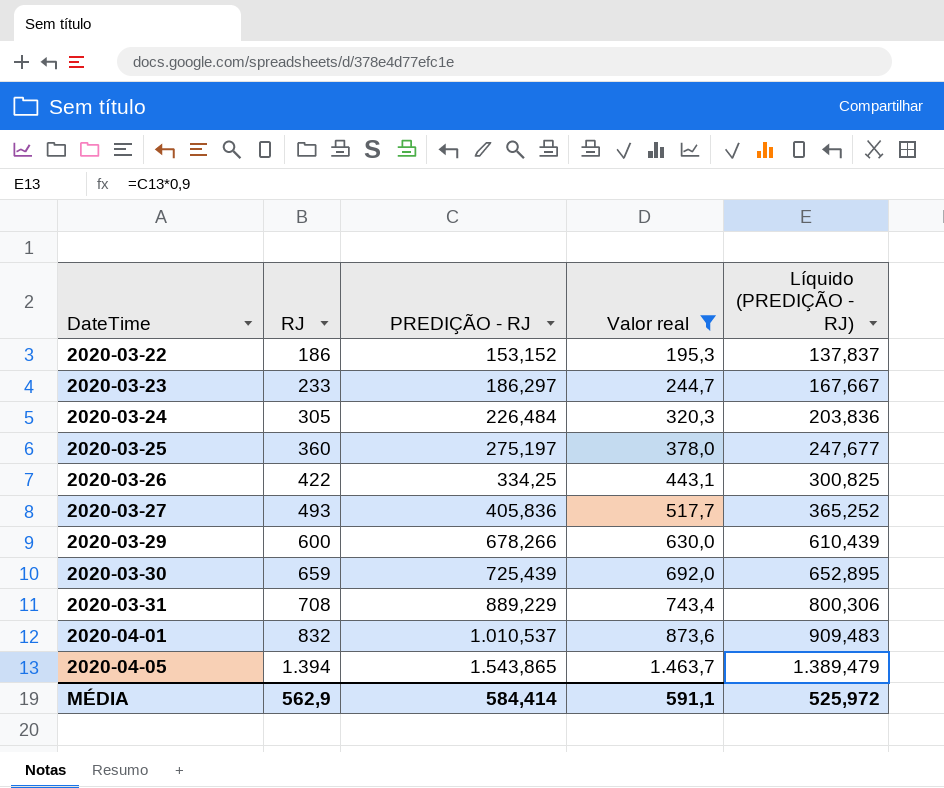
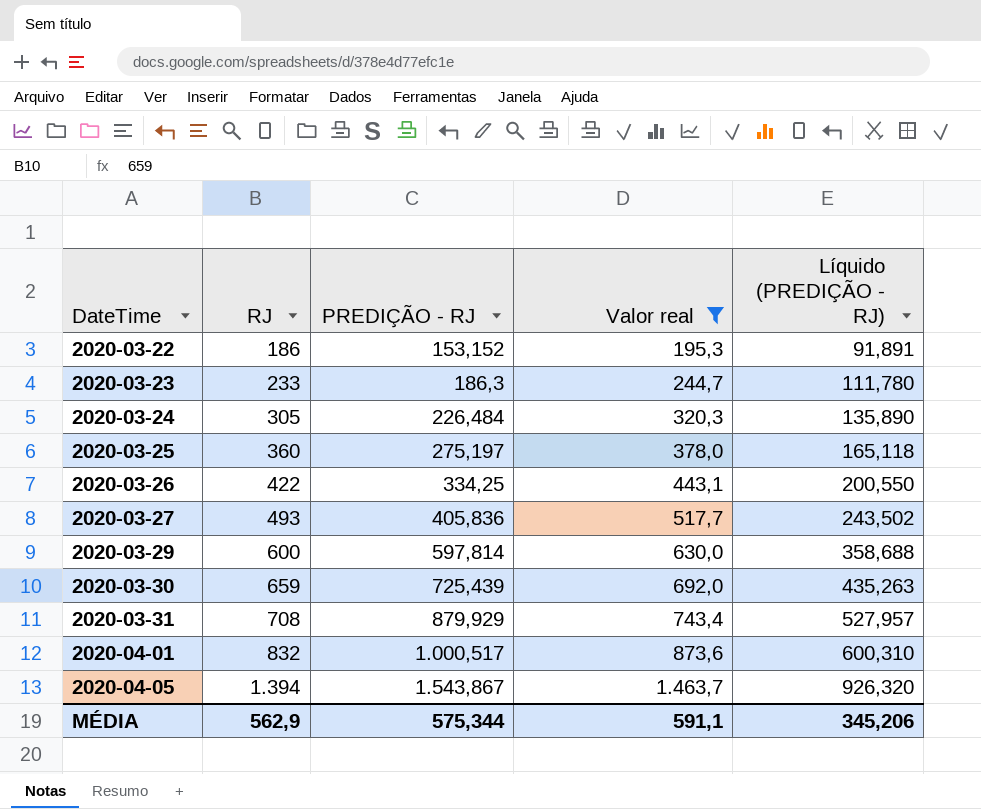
column Líquido (PREDIÇÃO - RJ) | formula: [PREDIÇÃO - RJ] * 0,9 -> [PREDIÇÃO - RJ] * 0,6
2020-03-23 | PREDIÇÃO - RJ: 186,297 -> 186,3
2020-03-29 | PREDIÇÃO - RJ: 678,266 -> 597,814
2020-03-31 | PREDIÇÃO - RJ: 889,229 -> 879,929
2020-04-01 | PREDIÇÃO - RJ: 1.010,537 -> 1.000,517
2020-04-05 | PREDIÇÃO - RJ: 1.543,865 -> 1.543,867
MÉDIA | PREDIÇÃO - RJ: 584,414 -> 575,344
MÉDIA | Líquido (PREDIÇÃO - RJ): 525,972 -> 345,206

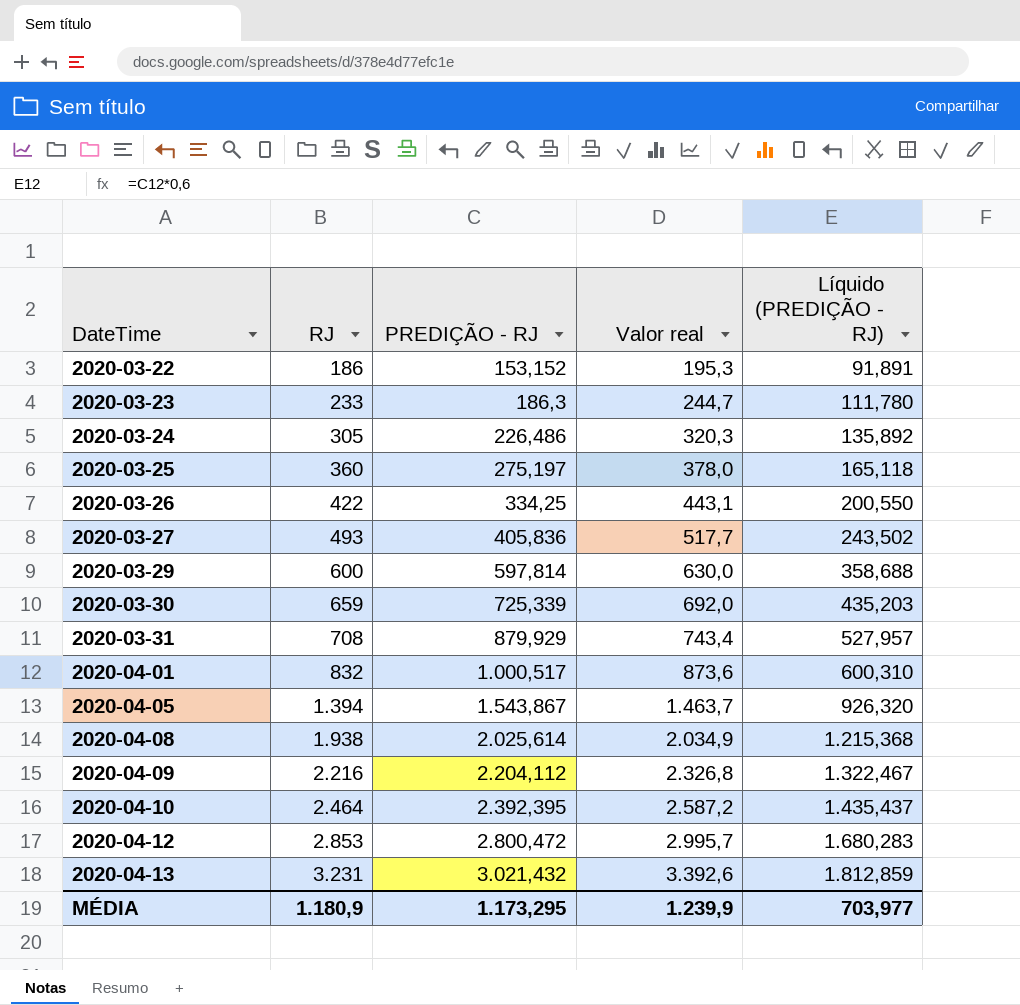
filter: Valor real <= 1.463,7 -> none
2020-03-24 | PREDIÇÃO - RJ: 226,484 -> 226,486
2020-03-24 | Líquido (PREDIÇÃO - RJ): 135,890 -> 135,892
2020-03-30 | PREDIÇÃO - RJ: 725,439 -> 725,339
2020-03-30 | Líquido (PREDIÇÃO - RJ): 435,263 -> 435,203
MÉDIA | RJ: 562,9 -> 1.180,9
MÉDIA | PREDIÇÃO - RJ: 575,344 -> 1.173,295
MÉDIA | Valor real: 591,1 -> 1.239,9
MÉDIA | Líquido (PREDIÇÃO - RJ): 345,206 -> 703,977

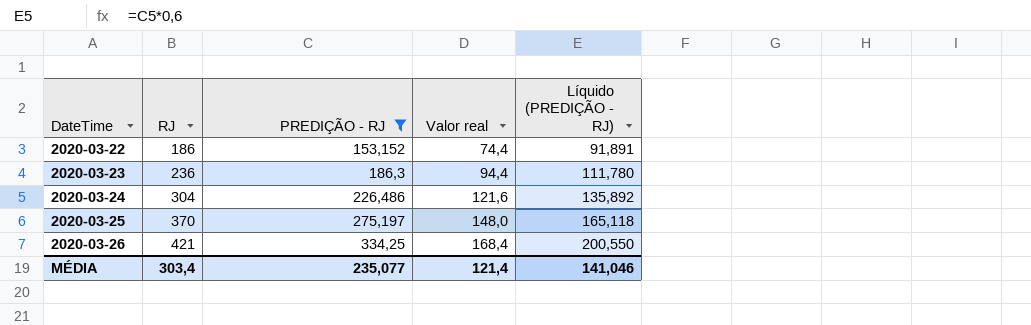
filter: none -> PREDIÇÃO - RJ <= 334,25
column Valor real | formula: [RJ] * 1,05 -> [RJ] * 0,4
2020-03-23 | RJ: 233 -> 236
2020-03-24 | RJ: 305 -> 304
2020-03-25 | RJ: 360 -> 370
2020-03-26 | RJ: 422 -> 421
MÉDIA | RJ: 1.180,9 -> 303,4
MÉDIA | PREDIÇÃO - RJ: 1.173,295 -> 235,077
MÉDIA | Valor real: 1.239,9 -> 121,4
MÉDIA | Líquido (PREDIÇÃO - RJ): 703,977 -> 141,046

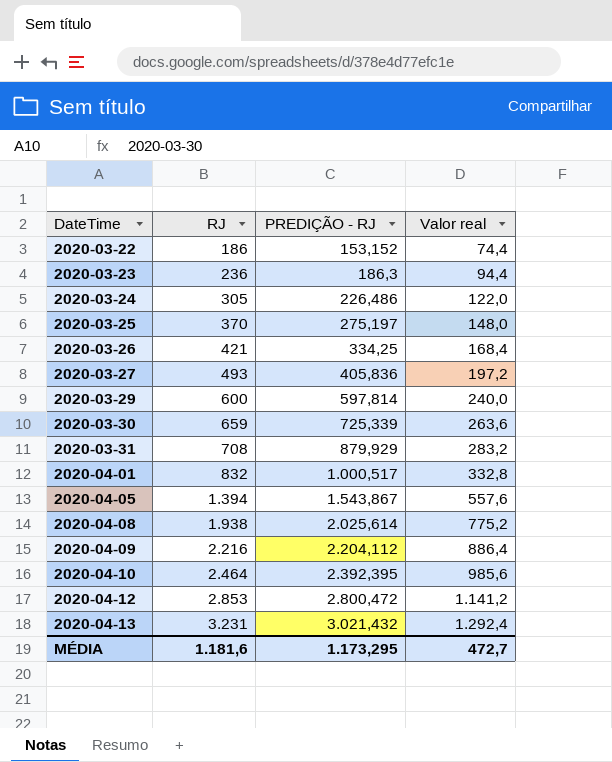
filter: PREDIÇÃO - RJ <= 334,25 -> none
column Líquido (PREDIÇÃO - RJ) | formula: [PREDIÇÃO - RJ] * 0,6 -> none
2020-03-24 | RJ: 304 -> 305
2020-03-24 | Valor real: 121,6 -> 122,0
MÉDIA | RJ: 303,4 -> 1.181,6
MÉDIA | PREDIÇÃO - RJ: 235,077 -> 1.173,295
MÉDIA | Valor real: 121,4 -> 472,7

